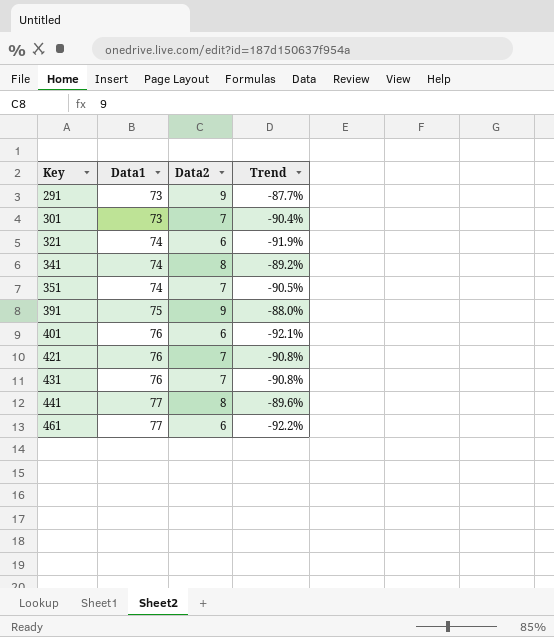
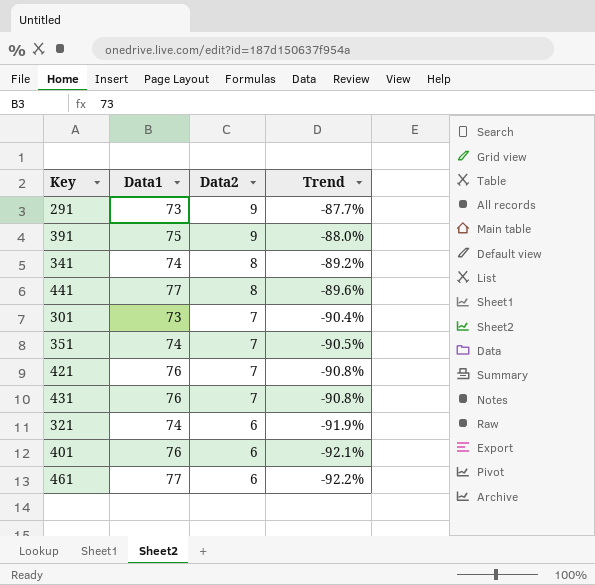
row order: Key ascending -> Data2 descending

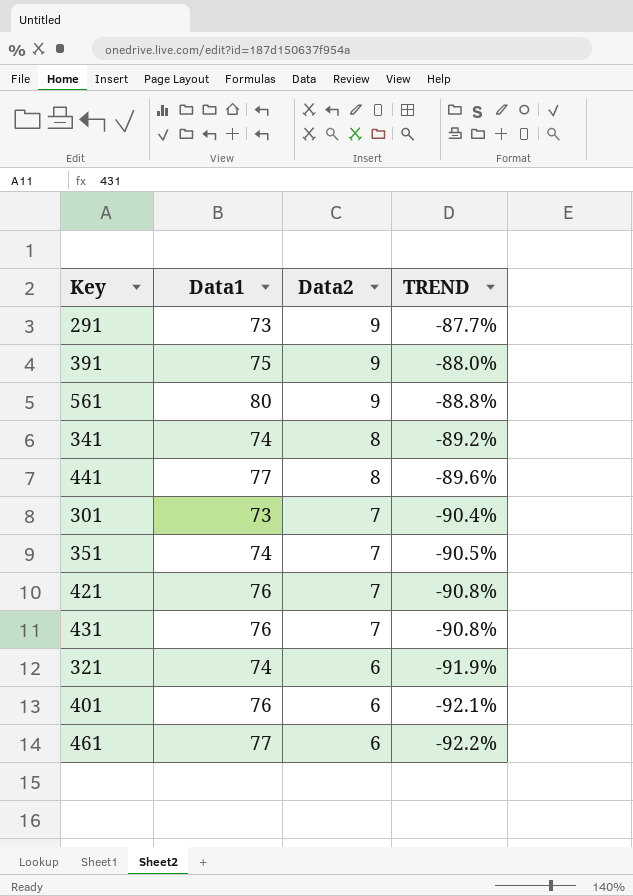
column name: Trend -> TREND
row 561: none -> 80 | 9 | -88.8%

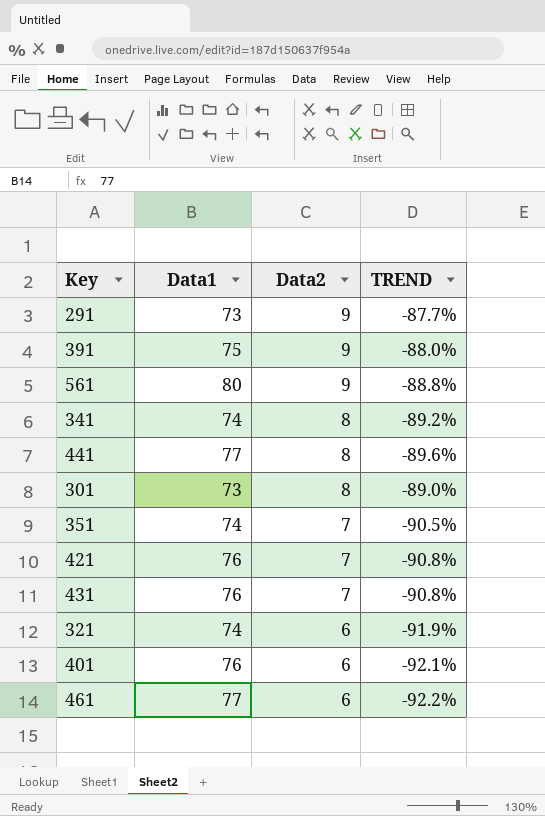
301 | Data2: 7 -> 8
301 | TREND: -90.4% -> -89.0%

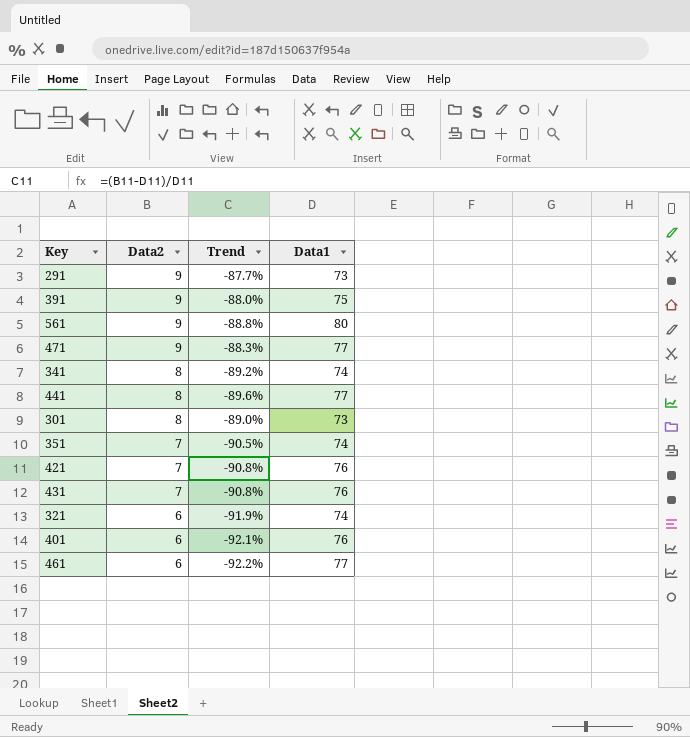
column name: TREND -> Trend
column Data1 | position: 2 -> 4
row 471: none -> 9 | -88.3% | 77

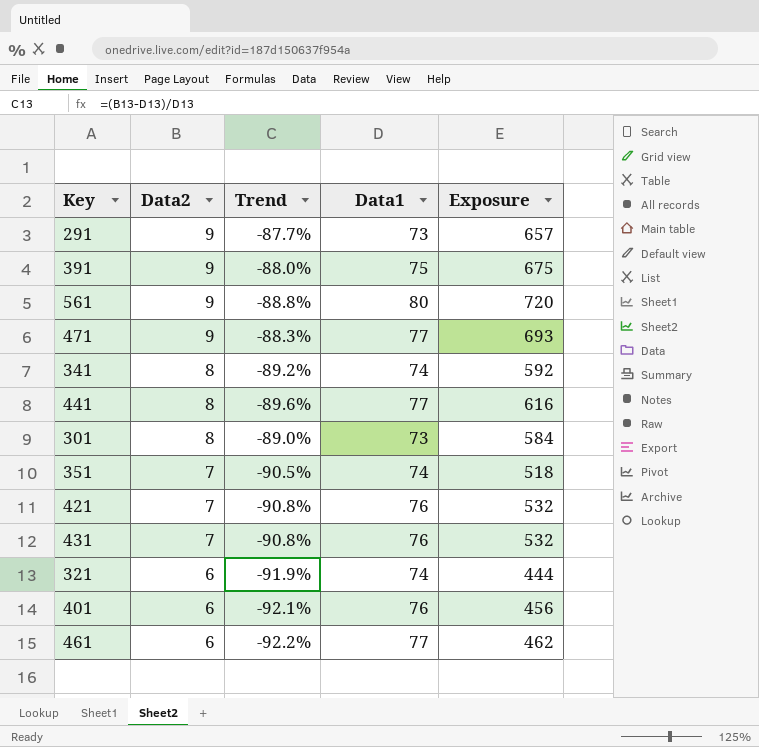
column Exposure | formula: none -> [Data2] * [Data1]

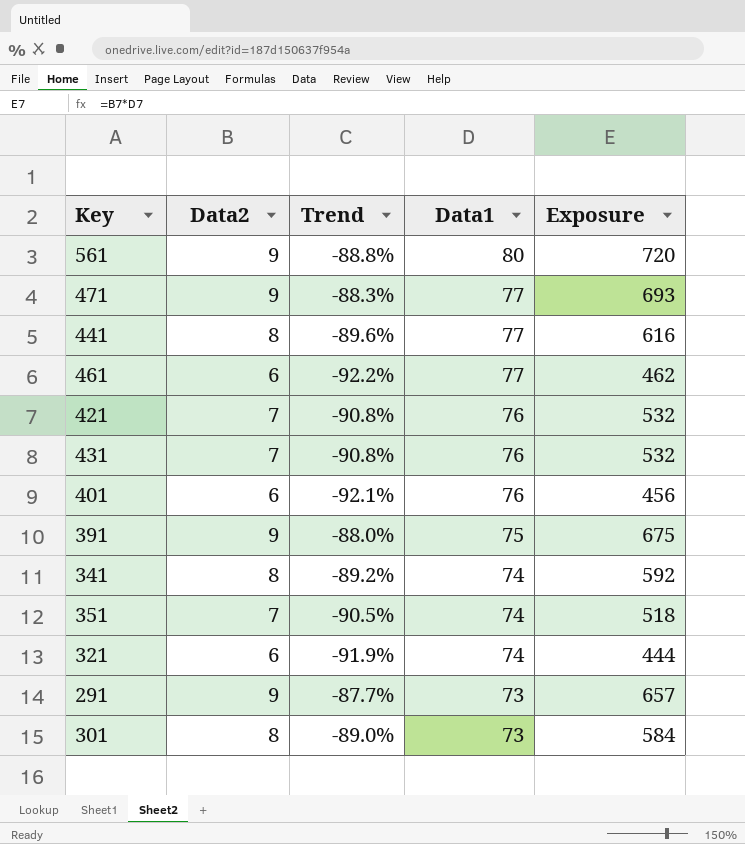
row order: Data2 descending -> Data1 descending

